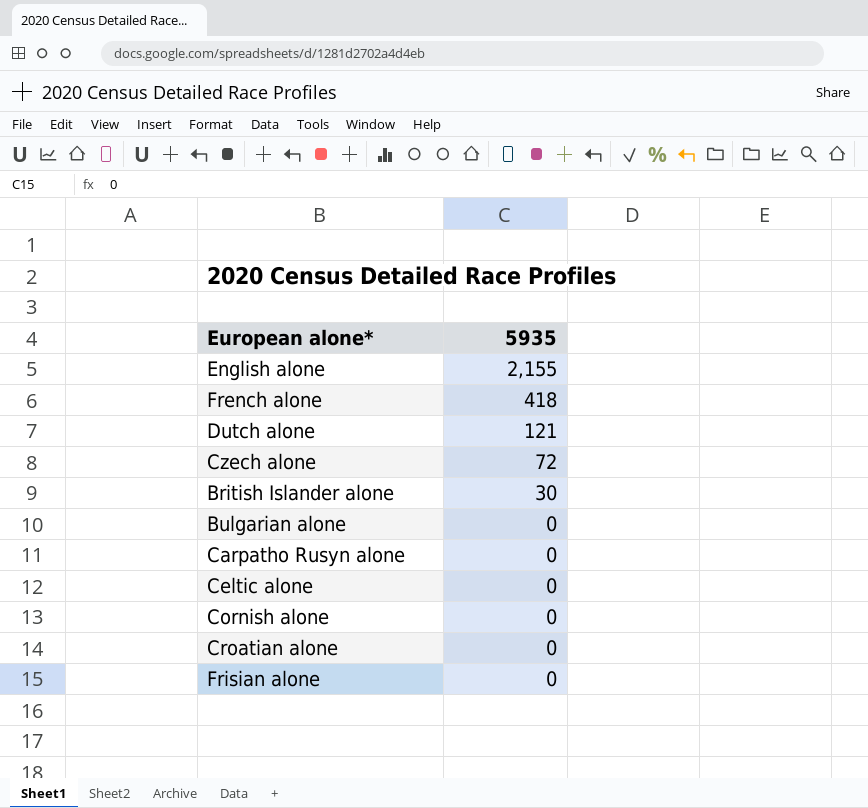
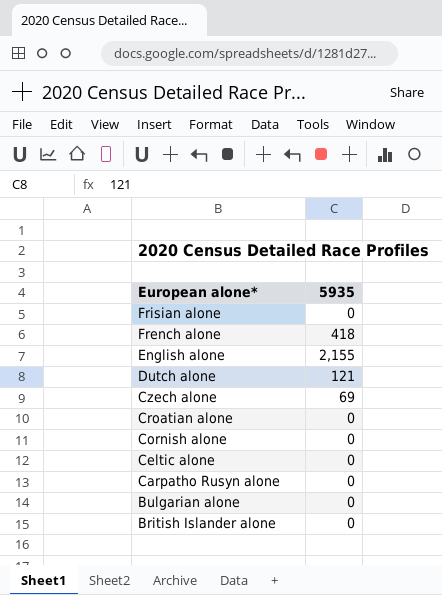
row order: 5935 descending -> European alone* descending
Czech alone | 5935: 72 -> 69
British Islander alone | 5935: 30 -> 0

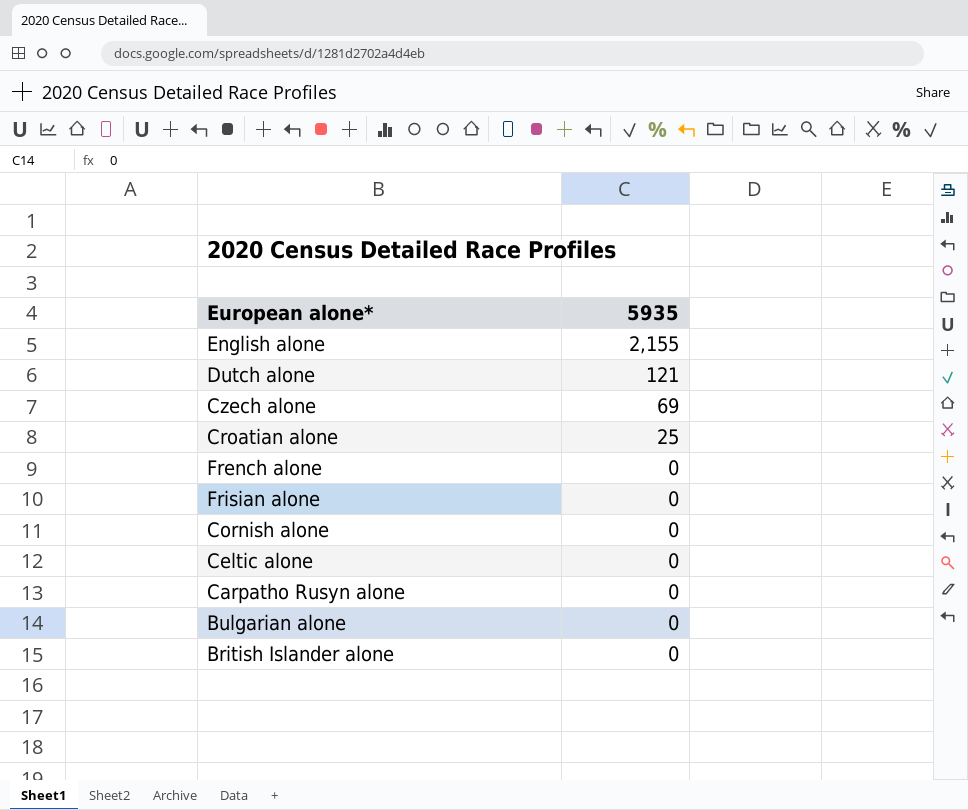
row order: European alone* descending -> 5935 descending
Croatian alone | 5935: 0 -> 25
French alone | 5935: 418 -> 0

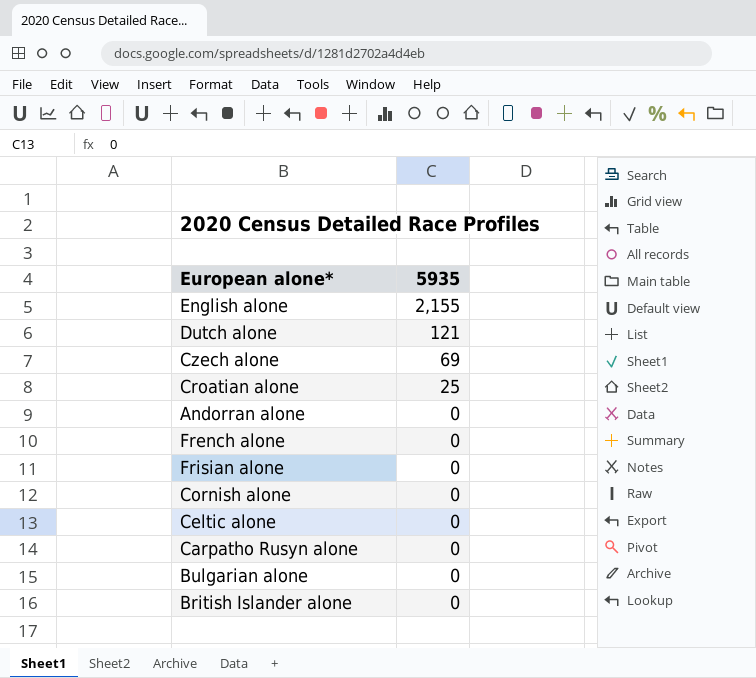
row Andorran alone: none -> 0

